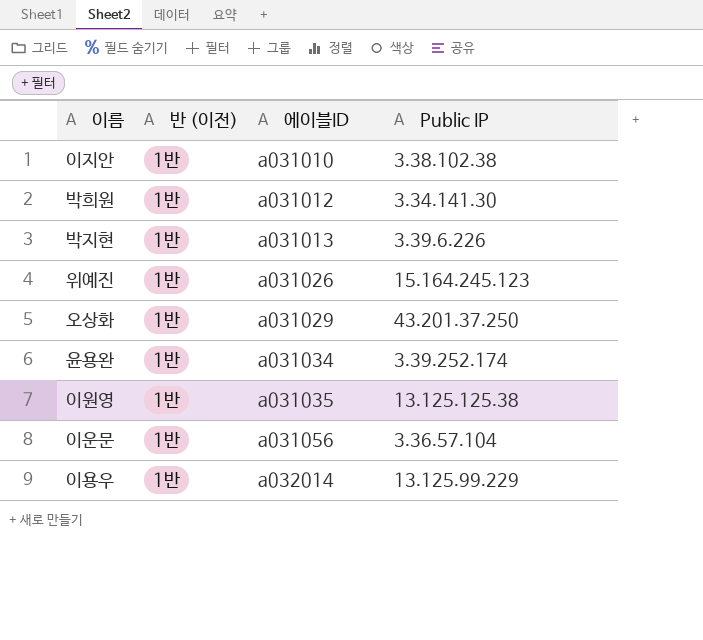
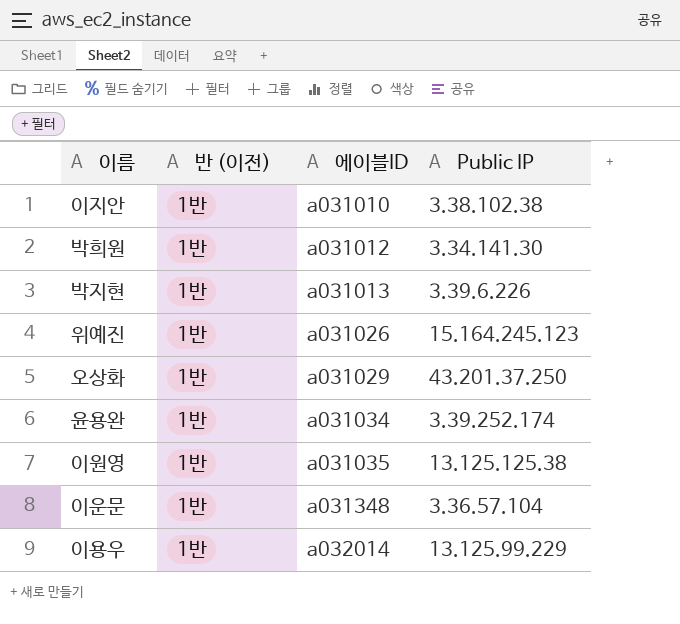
이운문 | 에이블ID: a031056 -> a031348

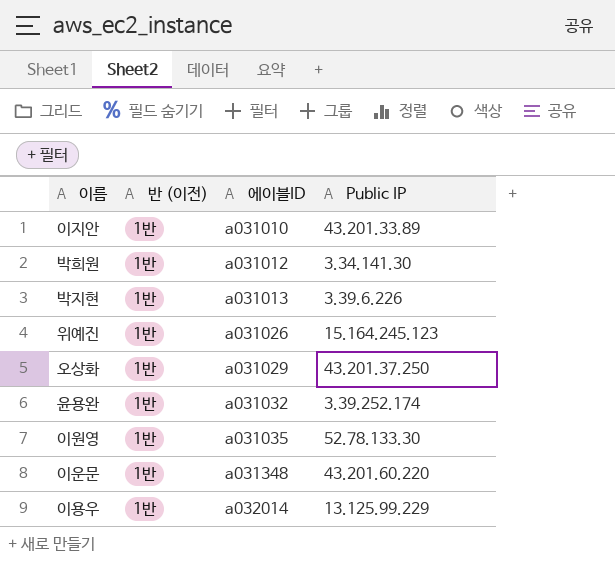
이지안 | Public IP: 3.38.102.38 -> 43.201.33.89
윤용완 | 에이블ID: a031034 -> a031032
이원영 | Public IP: 13.125.125.38 -> 52.78.133.30
이운문 | Public IP: 3.36.57.104 -> 43.201.60.220

